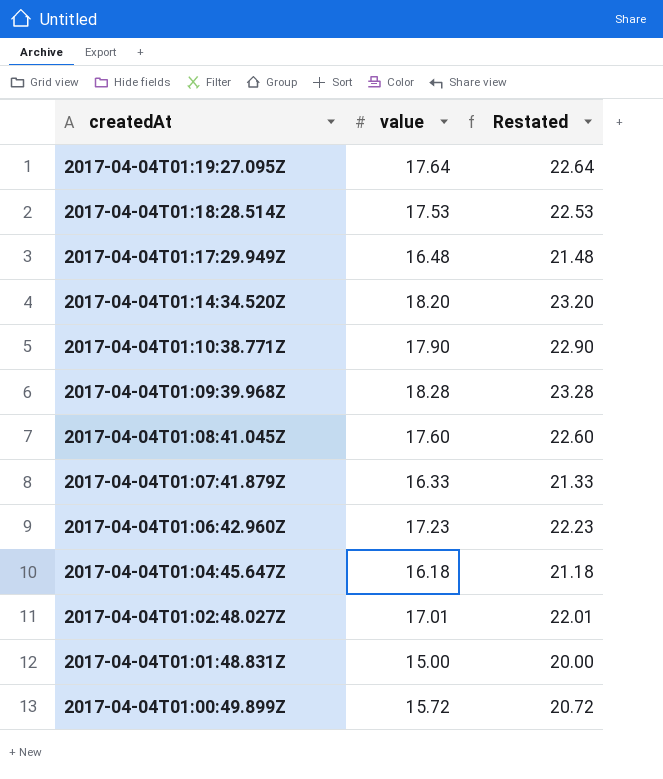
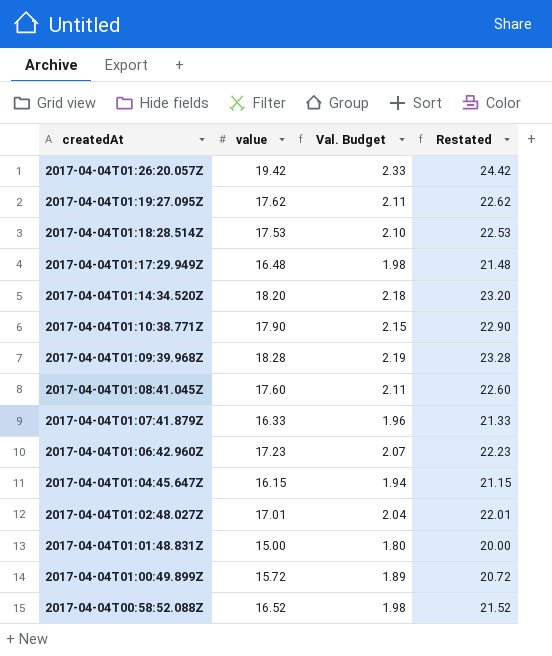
column Val. Budget | formula: none -> [value] * 0.12
row 2017-04-04T01:26:20.057Z: none -> 19.42 | 2.33 | 24.42
2017-04-04T01:19:27.095Z | value: 17.64 -> 17.62
2017-04-04T01:19:27.095Z | Restated: 22.64 -> 22.62
2017-04-04T01:04:45.647Z | value: 16.18 -> 16.15
2017-04-04T01:04:45.647Z | Restated: 21.18 -> 21.15
row 2017-04-04T00:58:52.088Z: none -> 16.52 | 1.98 | 21.52

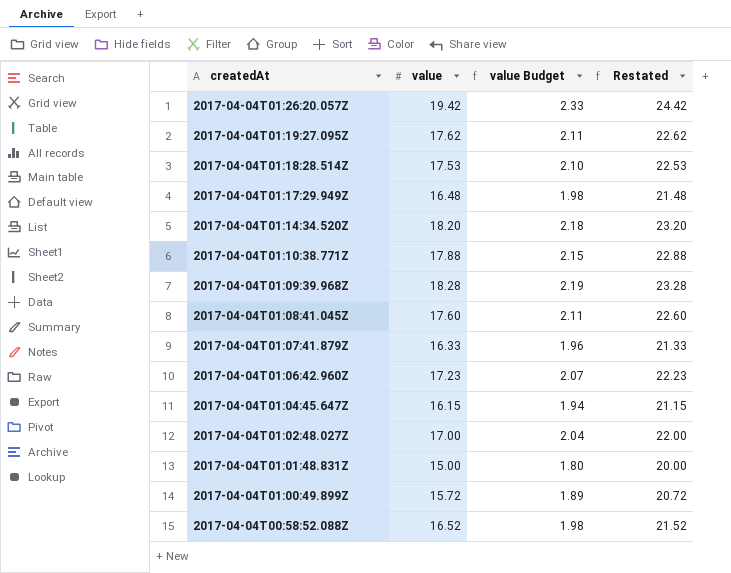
column name: Val. Budget -> value Budget
2017-04-04T01:10:38.771Z | value: 17.90 -> 17.88
2017-04-04T01:10:38.771Z | Restated: 22.90 -> 22.88
2017-04-04T01:02:48.027Z | value: 17.01 -> 17.00
2017-04-04T01:02:48.027Z | Restated: 22.01 -> 22.00

